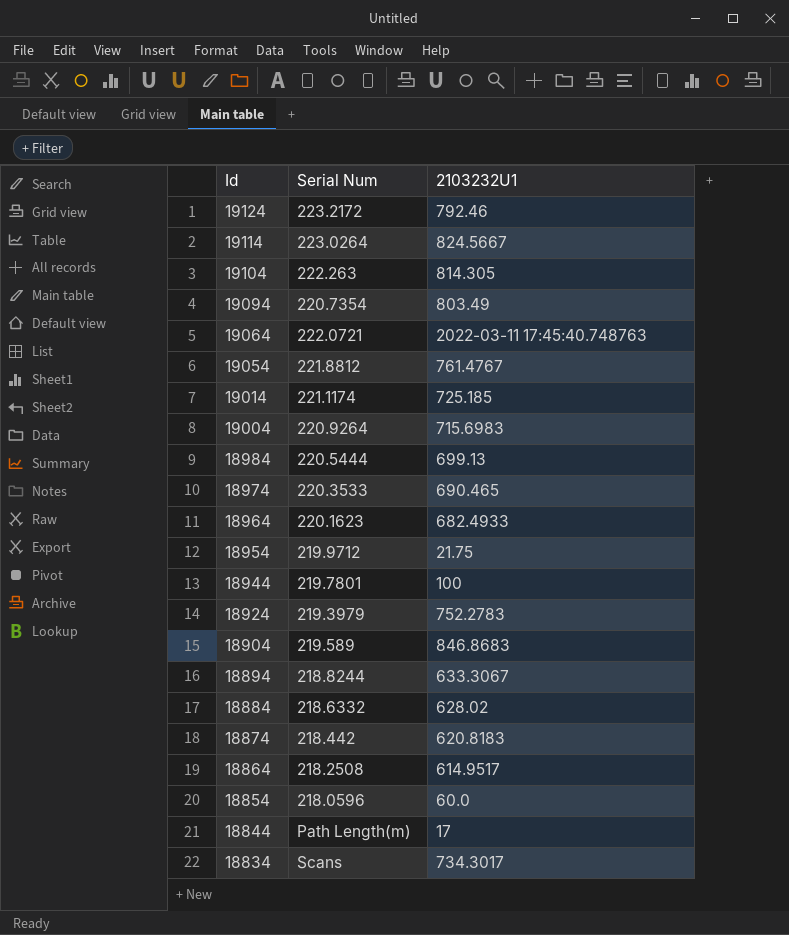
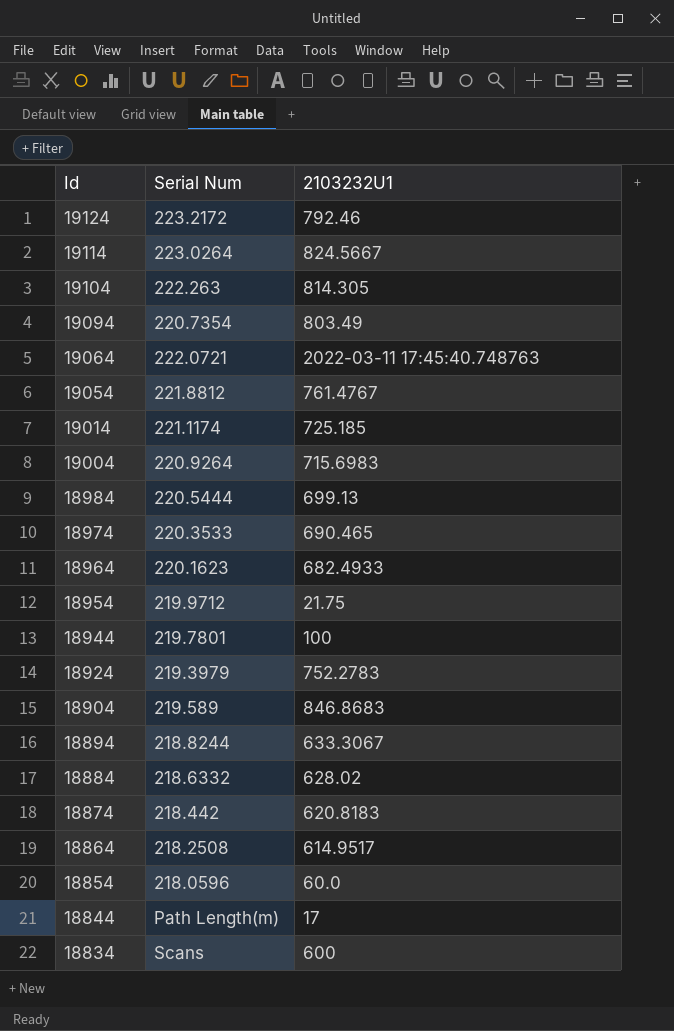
18834 | 2103232U1: 734.3017 -> 600

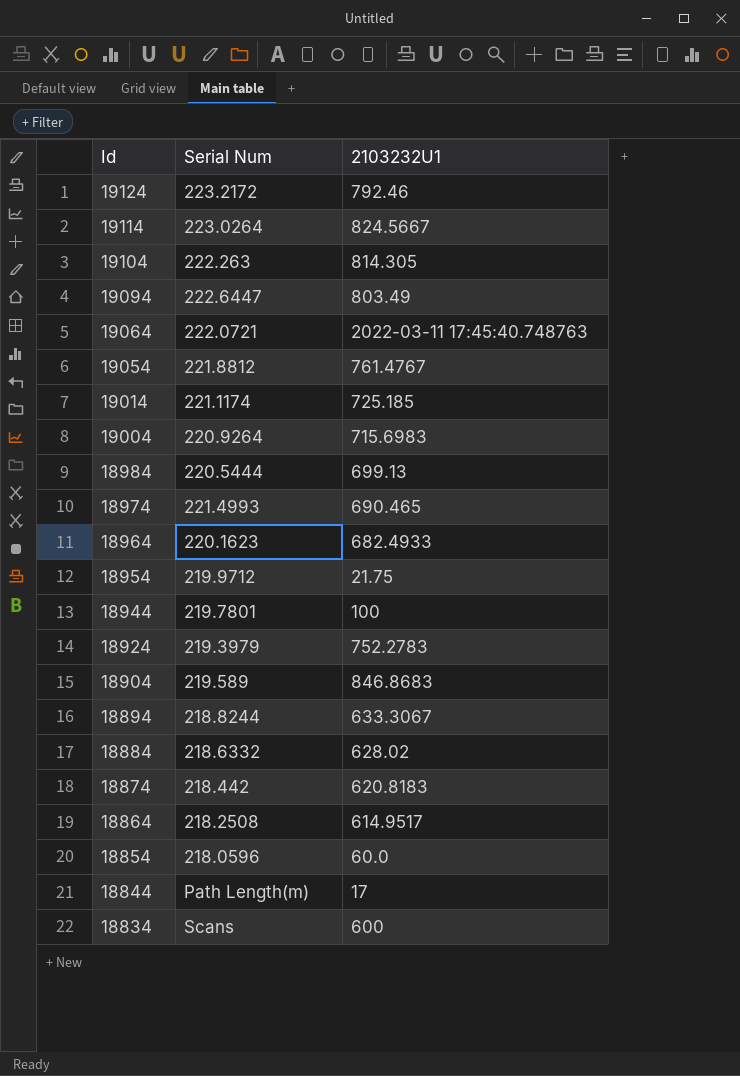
19094 | Serial Num: 220.7354 -> 222.6447
18974 | Serial Num: 220.3533 -> 221.4993

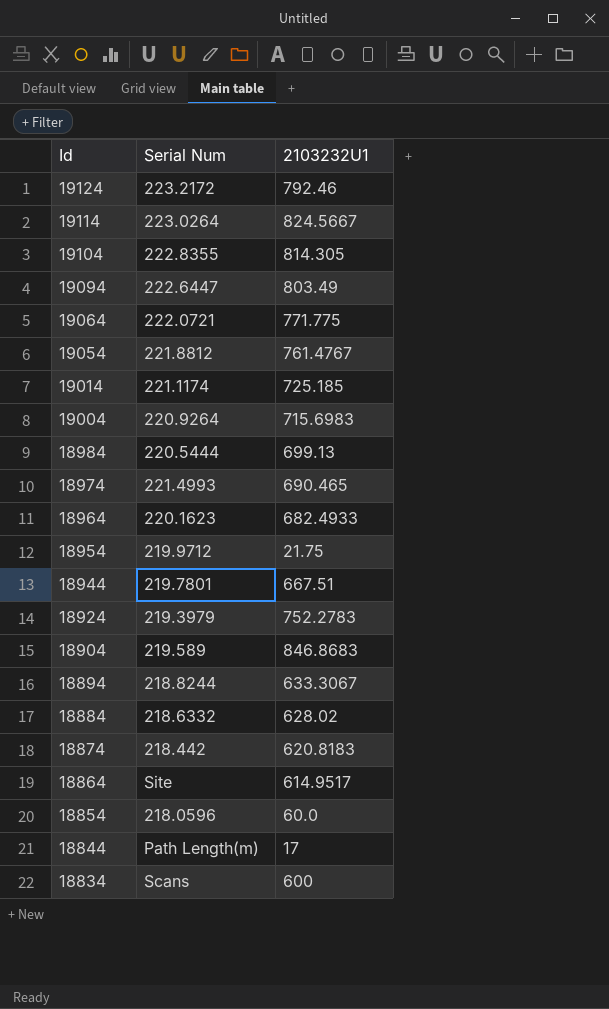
19104 | Serial Num: 222.263 -> 222.8355
19064 | 2103232U1: 2022-03-11 17:45:40.748763 -> 771.775
18944 | 2103232U1: 100 -> 667.51
18864 | Serial Num: 218.2508 -> Site

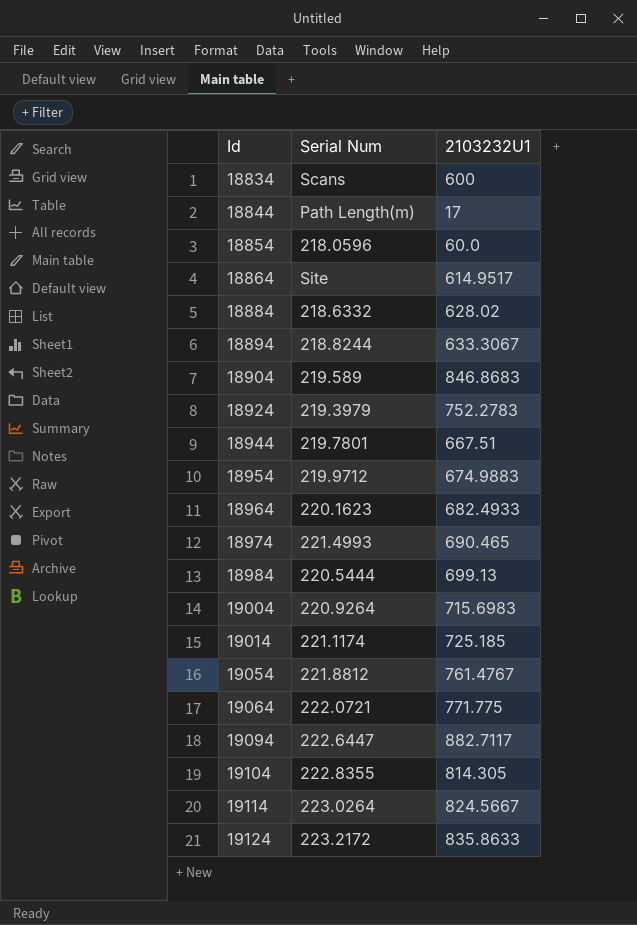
row order: Id descending -> Id ascending
row 18874: 218.442 | 620.8183 -> none
18954 | 2103232U1: 21.75 -> 674.9883
19094 | 2103232U1: 803.49 -> 882.7117
19124 | 2103232U1: 792.46 -> 835.8633

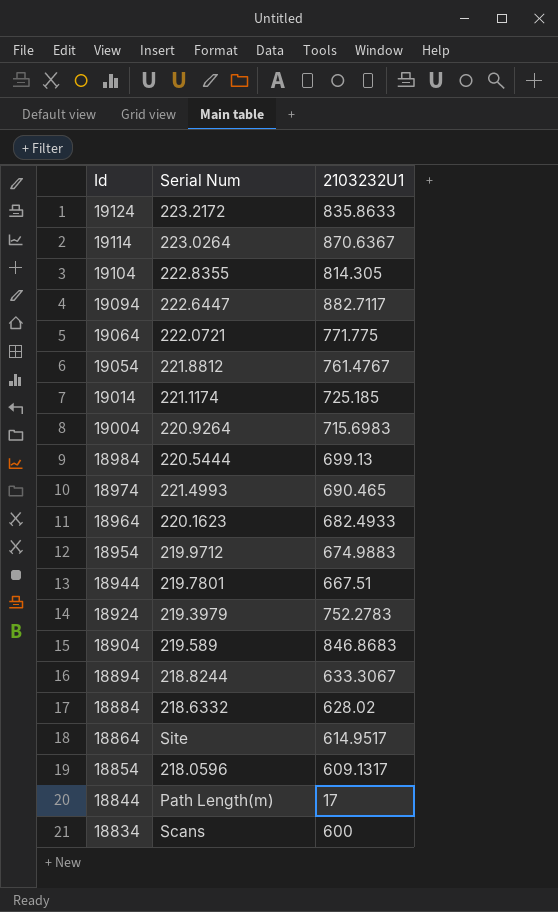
row order: Id ascending -> Id descending
19114 | 2103232U1: 824.5667 -> 870.6367
18854 | 2103232U1: 60.0 -> 609.1317

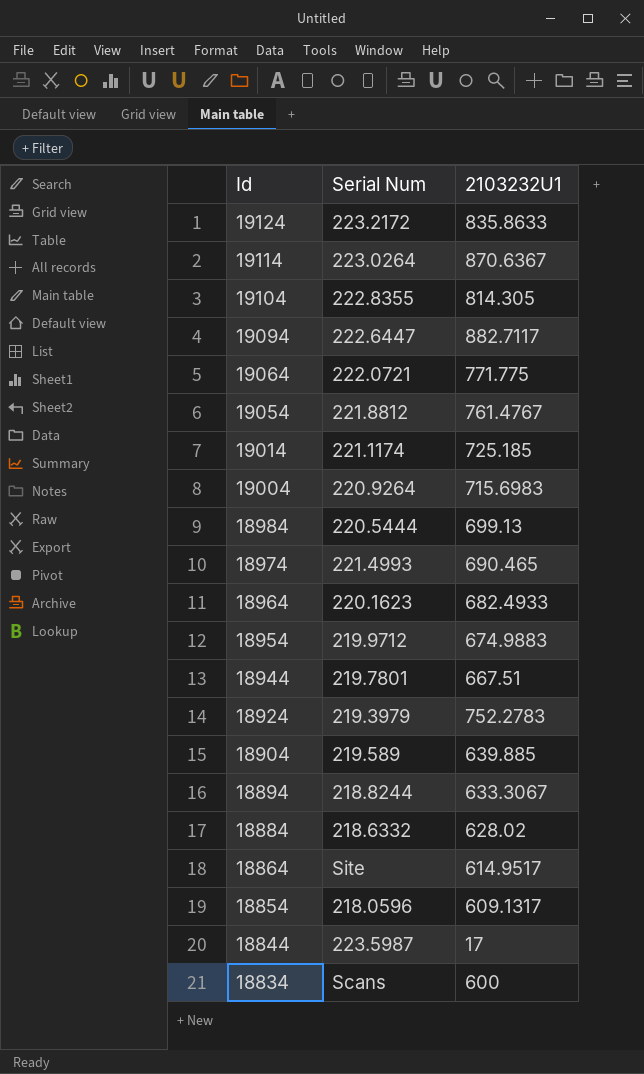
18904 | 2103232U1: 846.8683 -> 639.885
18844 | Serial Num: Path Length(m) -> 223.5987

